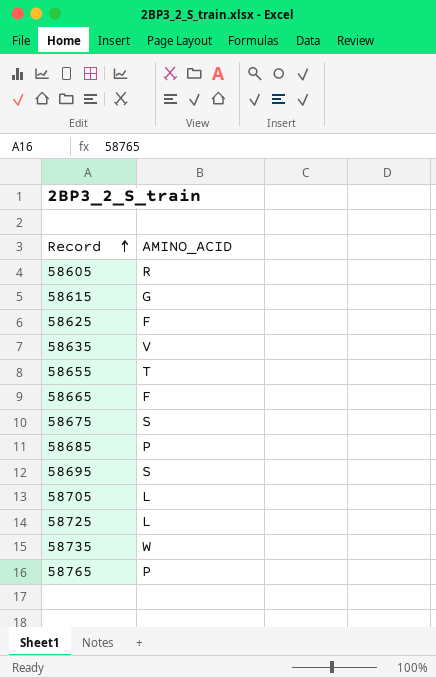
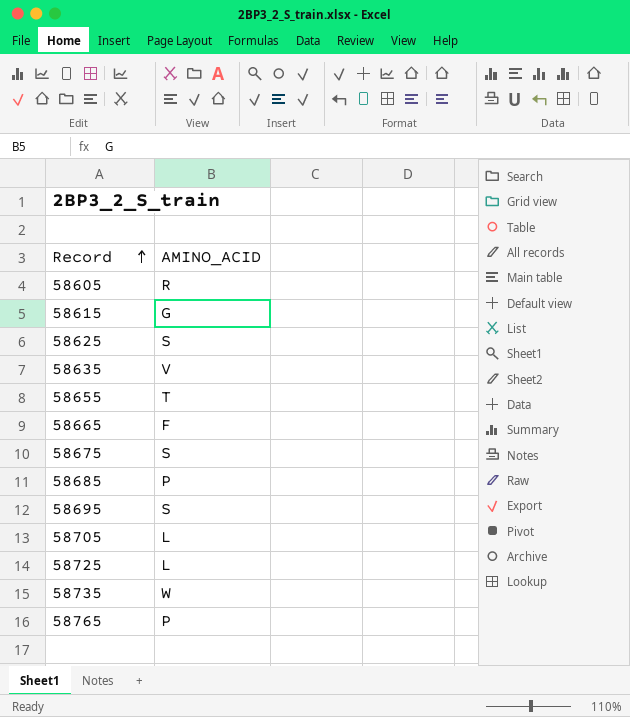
58625 | AMINO_ACID: F -> S

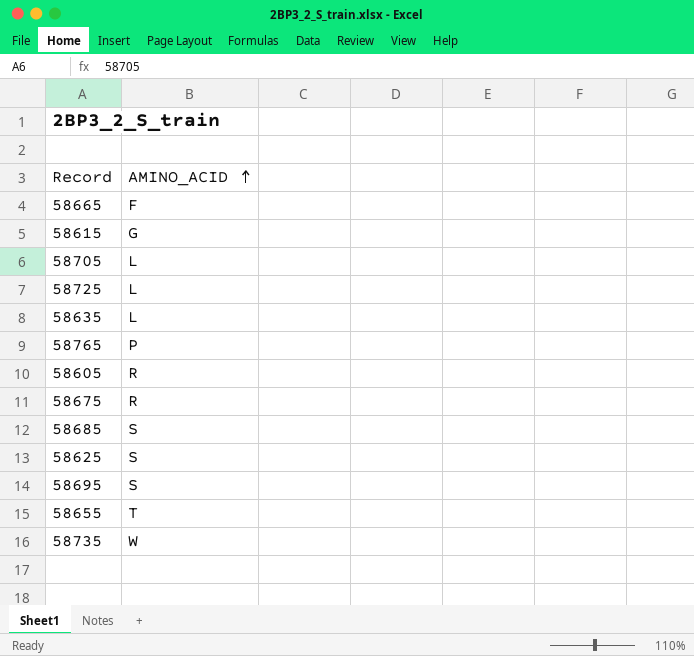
row order: Record ascending -> AMINO_ACID ascending
58635 | AMINO_ACID: V -> L
58675 | AMINO_ACID: S -> R
58685 | AMINO_ACID: P -> S

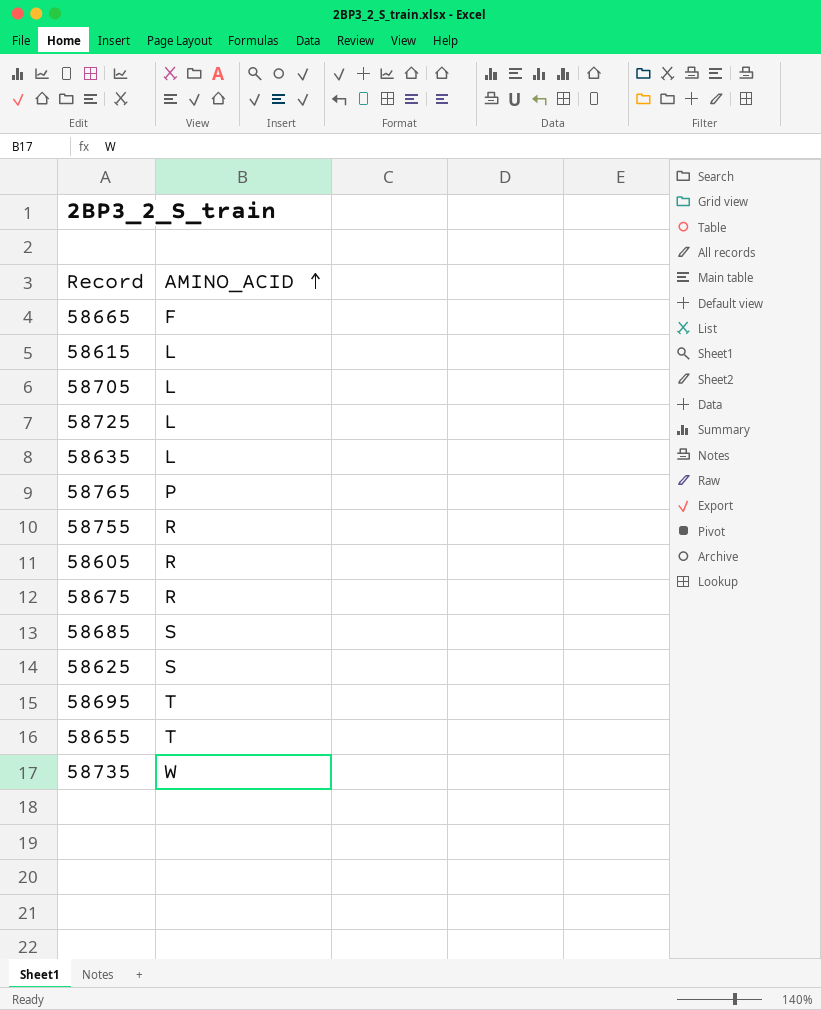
58615 | AMINO_ACID: G -> L
row 58755: none -> R
58695 | AMINO_ACID: S -> T

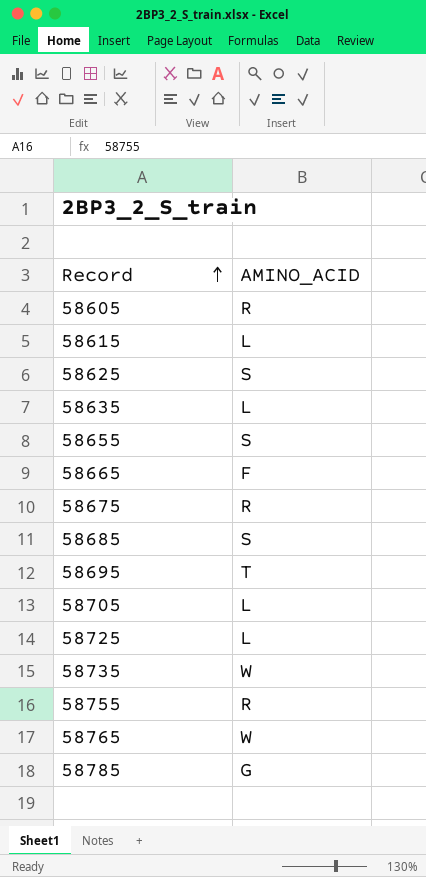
row order: AMINO_ACID ascending -> Record ascending
58655 | AMINO_ACID: T -> S
58765 | AMINO_ACID: P -> W
row 58785: none -> G

